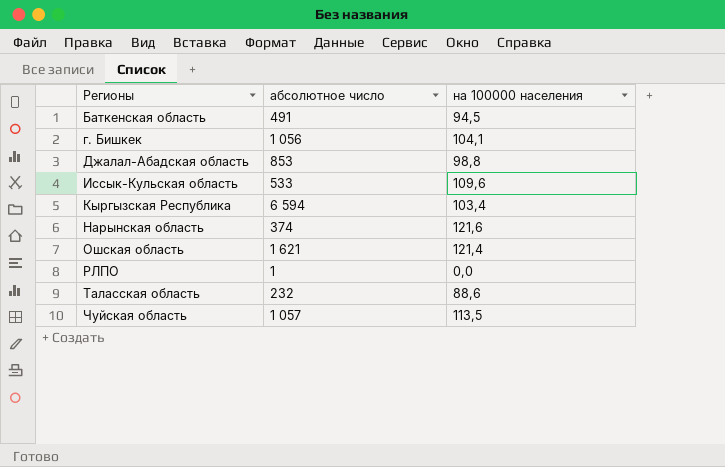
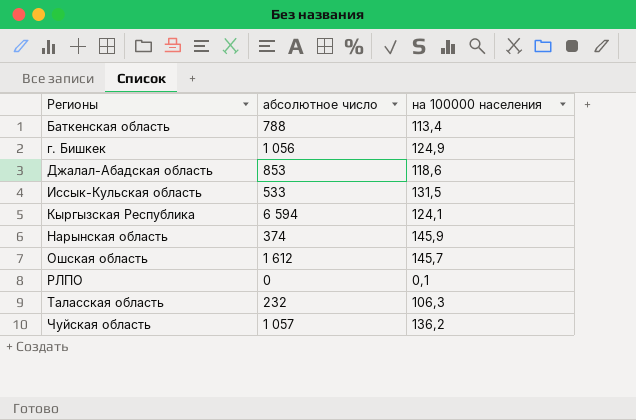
Баткенская область | абсолютное число: 491 -> 788
Баткенская область | на 100000 населения: 94,5 -> 113,4
г. Бишкек | на 100000 населения: 104,1 -> 124,9
Джалал-Абадская область | на 100000 населения: 98,8 -> 118,6
Иссык-Кульская область | на 100000 населения: 109,6 -> 131,5
Кыргызская Республика | на 100000 населения: 103,4 -> 124,1
Нарынская область | на 100000 населения: 121,6 -> 145,9
Ошская область | абсолютное число: 1 621 -> 1 612
Ошская область | на 100000 населения: 121,4 -> 145,7
РЛПО | абсолютное число: 1 -> 0
РЛПО | на 100000 населения: 0,0 -> 0,1
Таласская область | на 100000 населения: 88,6 -> 106,3
Чуйская область | на 100000 населения: 113,5 -> 136,2

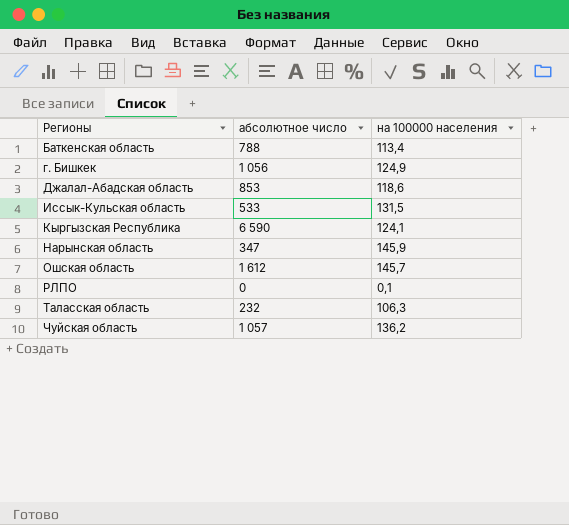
Кыргызская Республика | абсолютное число: 6 594 -> 6 590
Нарынская область | абсолютное число: 374 -> 347

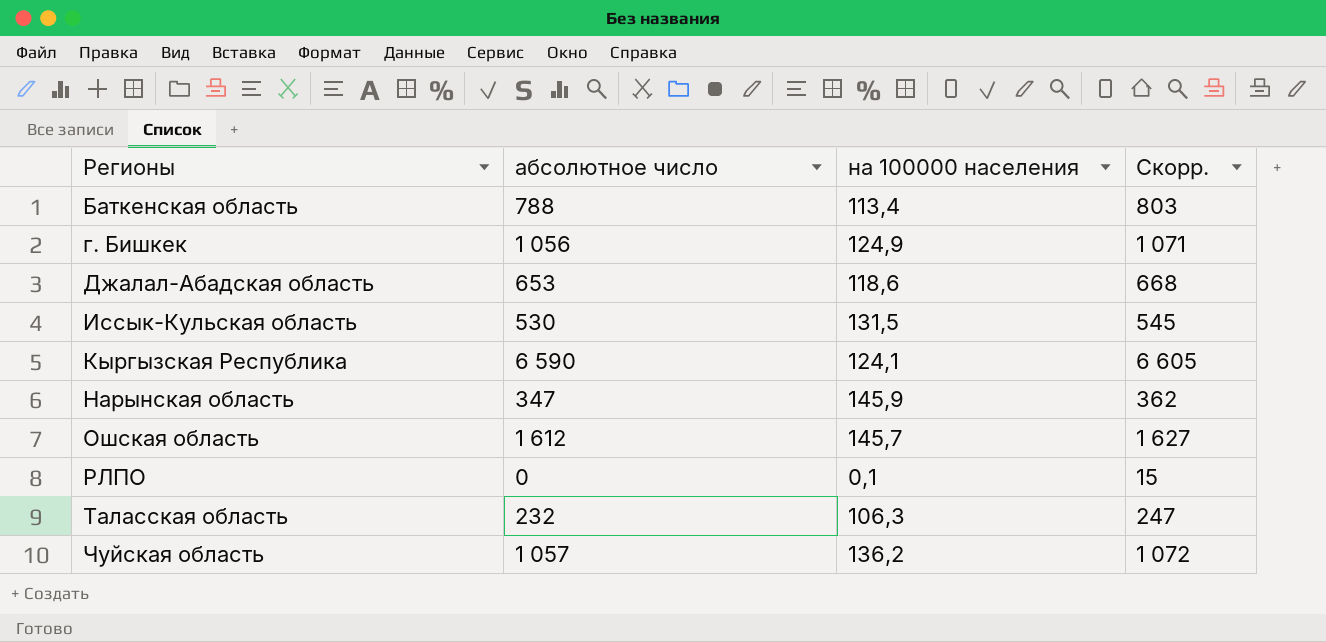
column Скорр. | formula: none -> [абсолютное число] + 15
Джалал-Абадская область | абсолютное число: 853 -> 653
Иссык-Кульская область | абсолютное число: 533 -> 530

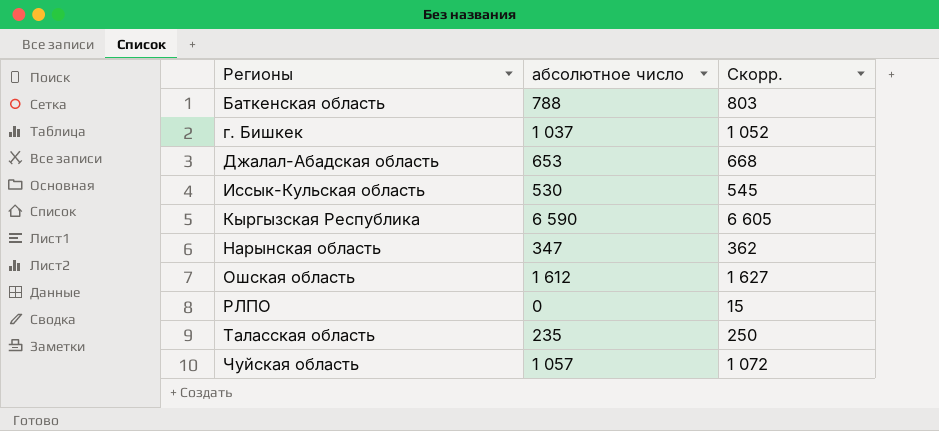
column на 100000 населения | position: 3 -> none
г. Бишкек | абсолютное число: 1 056 -> 1 037
г. Бишкек | Скорр.: 1 071 -> 1 052
Таласская область | абсолютное число: 232 -> 235
Таласская область | Скорр.: 247 -> 250

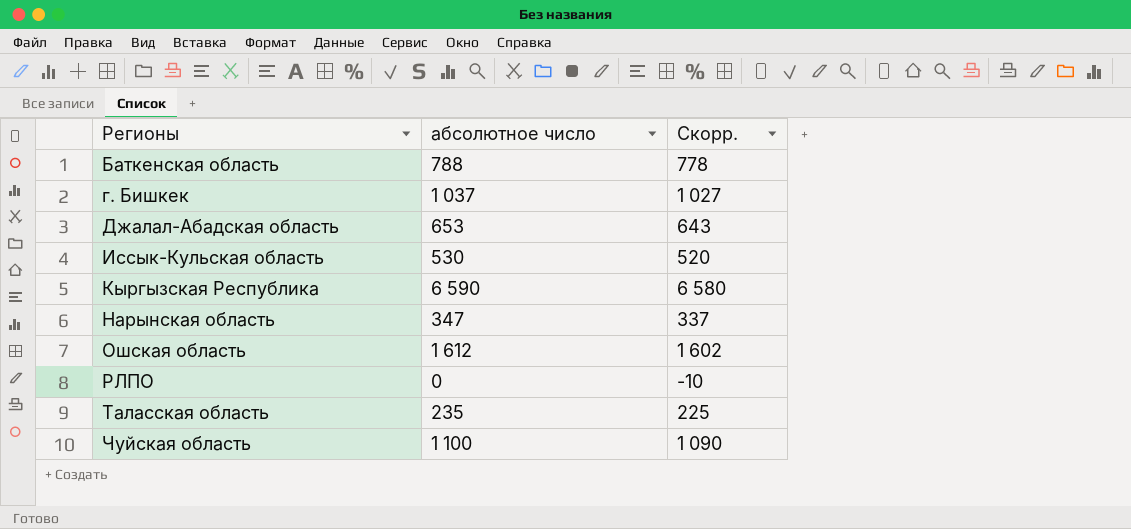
column Скорр. | formula: [абсолютное число] + 15 -> [абсолютное число] - 10
Чуйская область | абсолютное число: 1 057 -> 1 100

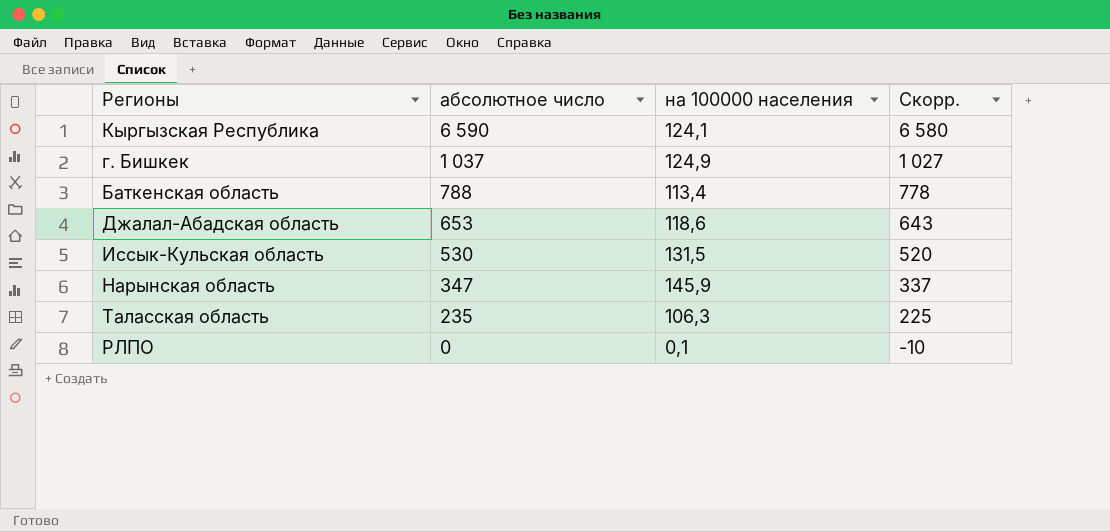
row order: Регионы ascending -> абсолютное число descending
column на 100000 населения | position: none -> 3
row Ошская область: 1 612 | 1 602 -> none
row Чуйская область: 1 100 | 1 090 -> none

